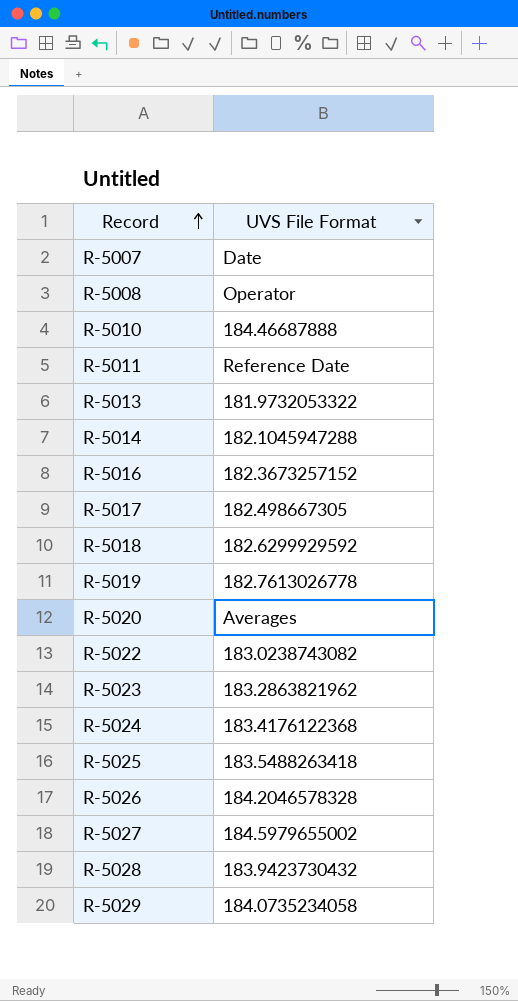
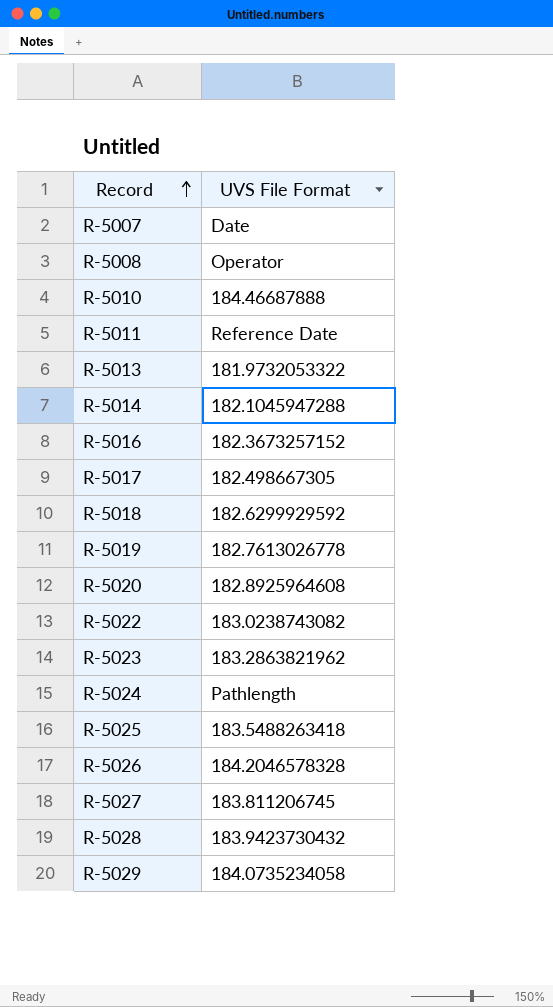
R-5020 | UVS File Format: Averages -> 182.8925964608
R-5024 | UVS File Format: 183.4176122368 -> Pathlength
R-5027 | UVS File Format: 184.5979655002 -> 183.811206745

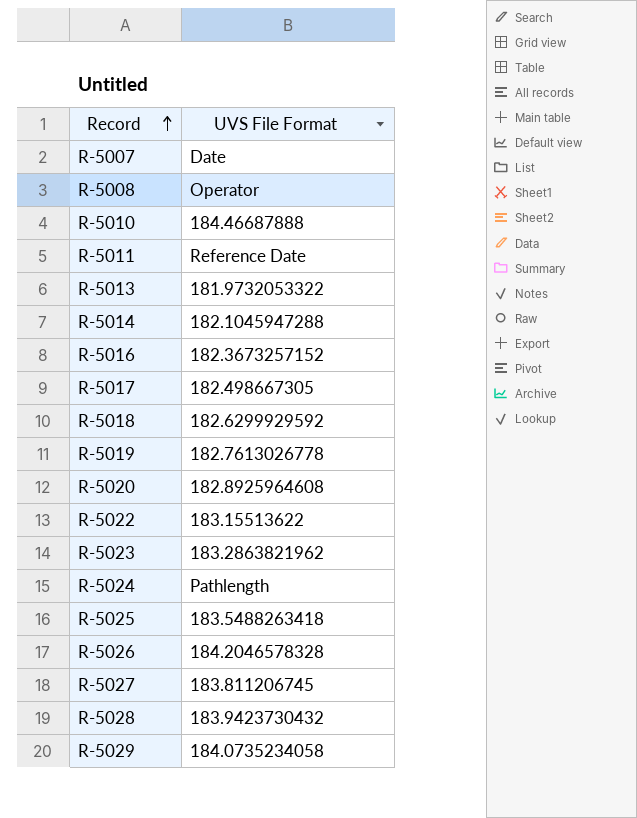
R-5022 | UVS File Format: 183.0238743082 -> 183.15513622

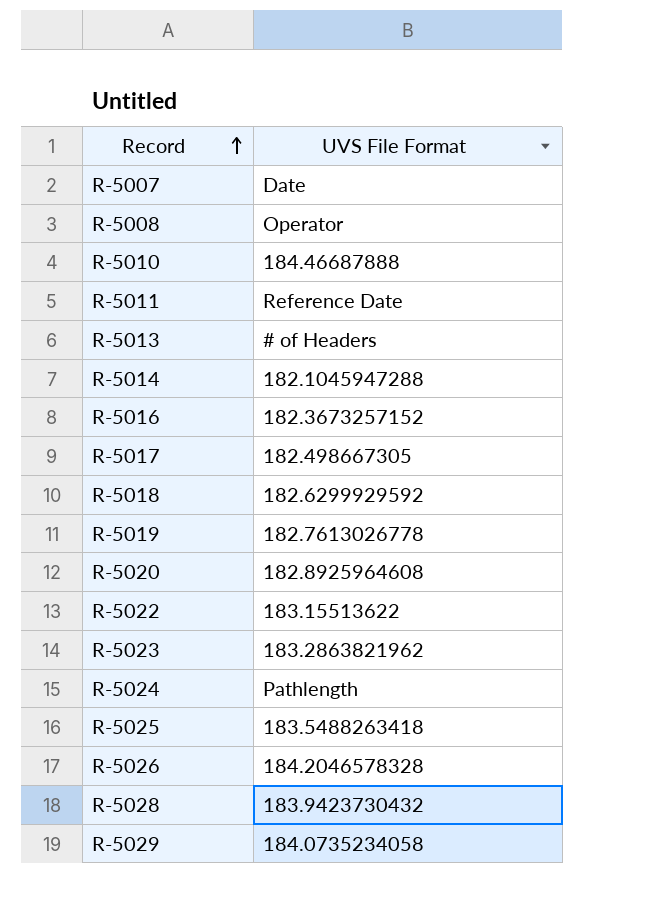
row R-5027: 183.811206745 -> none
R-5013 | UVS File Format: 181.9732053322 -> # of Headers

